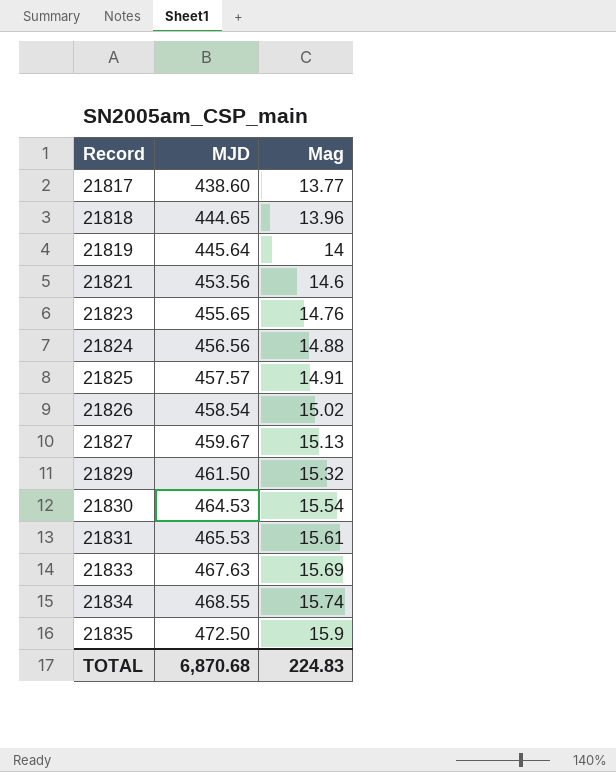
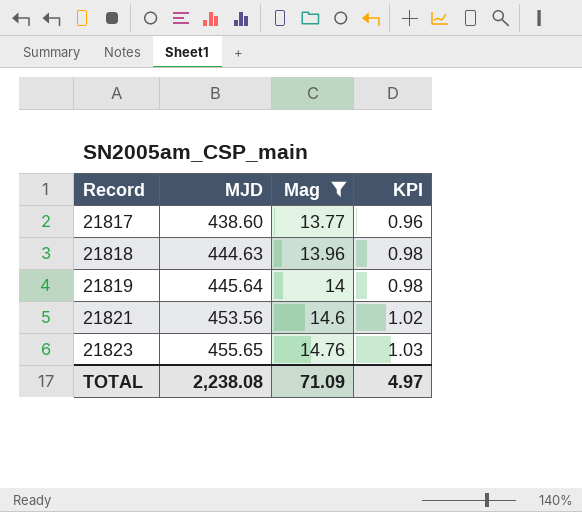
filter: none -> Mag <= 14.76
column KPI | formula: none -> [Mag] * 0.07
21818 | MJD: 444.65 -> 444.63
TOTAL | MJD: 6,870.68 -> 2,238.08
TOTAL | Mag: 224.83 -> 71.09

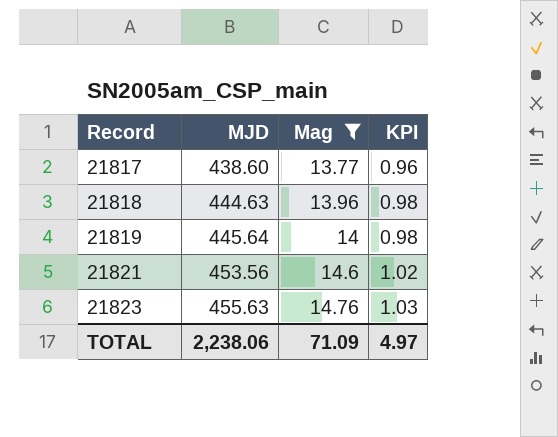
21823 | MJD: 455.65 -> 455.63
TOTAL | MJD: 2,238.08 -> 2,238.06

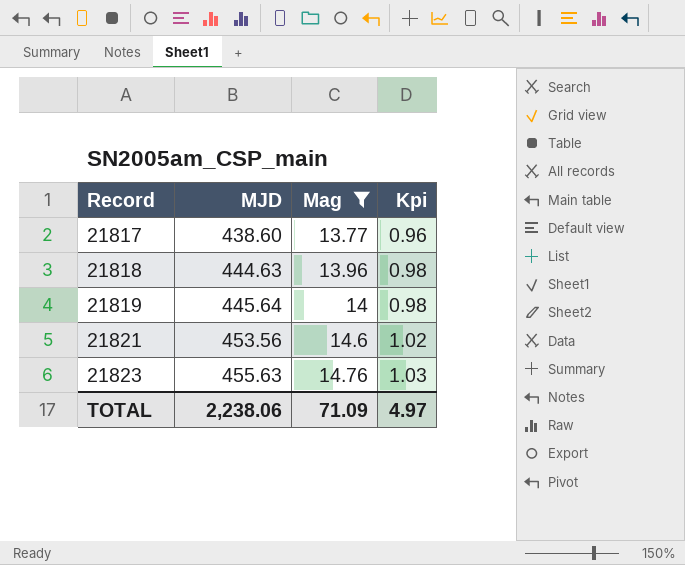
column name: KPI -> Kpi

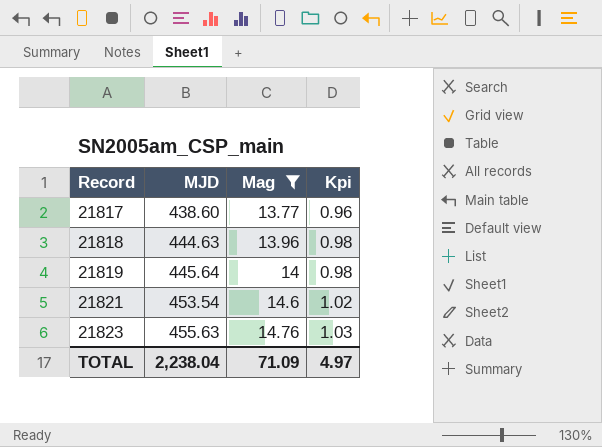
21821 | MJD: 453.56 -> 453.54
TOTAL | MJD: 2,238.06 -> 2,238.04

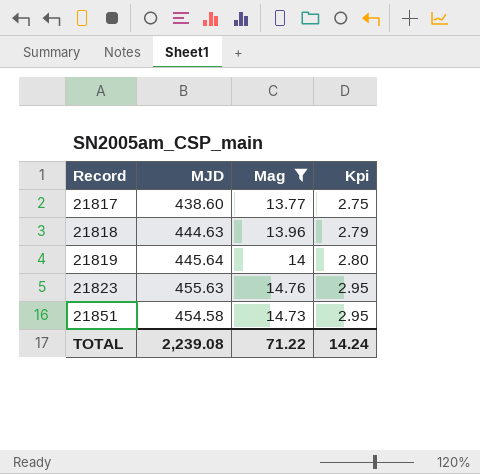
column Kpi | formula: [Mag] * 0.07 -> [Mag] * 0.2
row 21821: 453.54 | 14.6 | 1.02 -> none
row 21851: none -> 454.58 | 14.73 | 2.95
TOTAL | MJD: 2,238.04 -> 2,239.08
TOTAL | Mag: 71.09 -> 71.22
TOTAL | Kpi: 4.97 -> 14.24

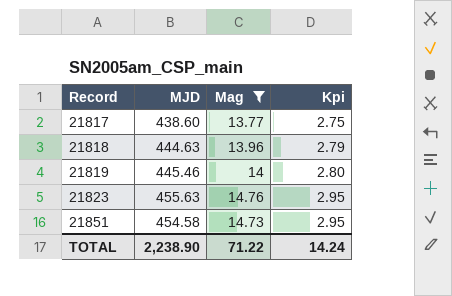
21819 | MJD: 445.64 -> 445.46
TOTAL | MJD: 2,239.08 -> 2,238.90

